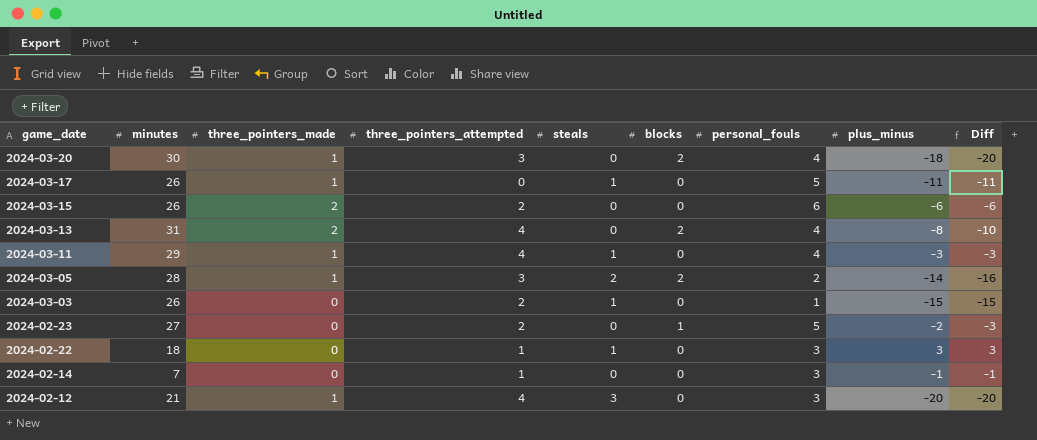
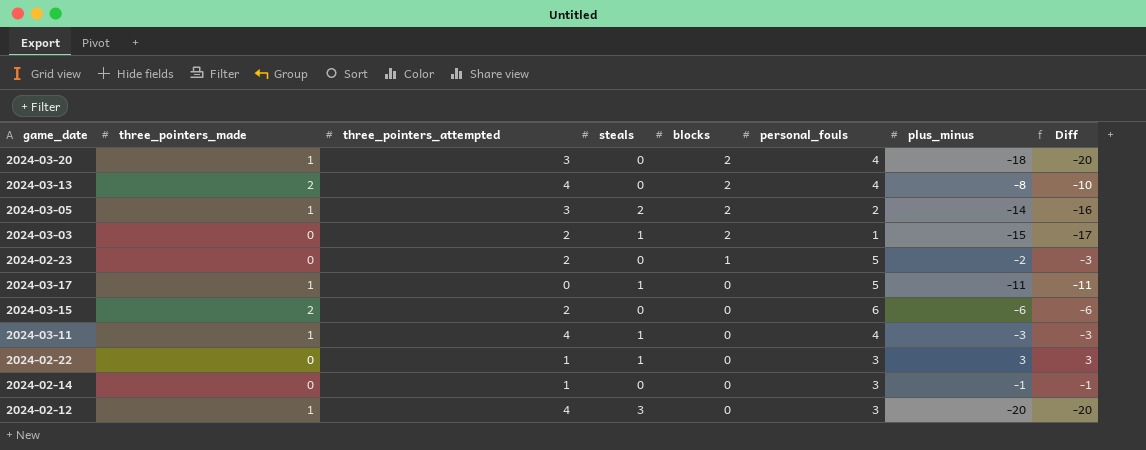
row order: game_date descending -> blocks descending
column minutes | position: 2 -> none
2024-03-03 | blocks: 0 -> 2
2024-03-03 | Diff: -15 -> -17

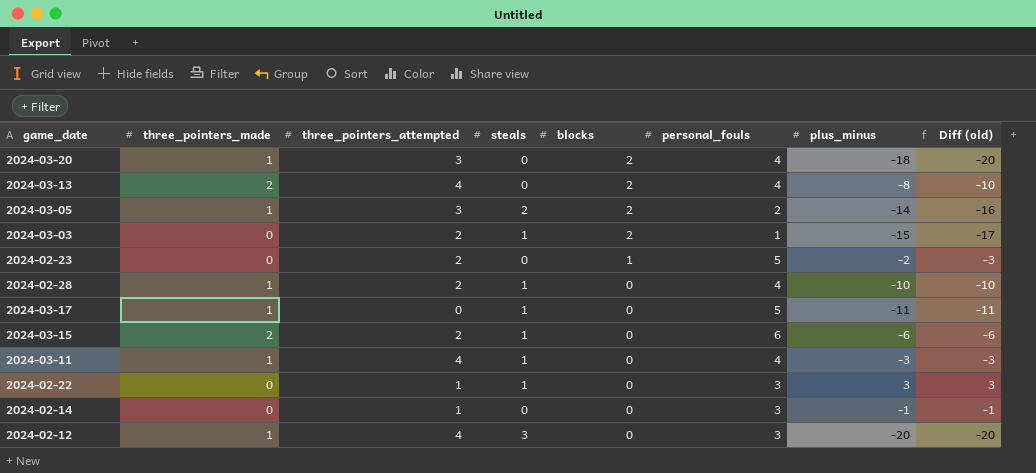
column name: Diff -> Diff (old)
row 2024-02-28: none -> 1 | 2 | 1 | 0 | 4 | -10 | -10
2024-03-15 | steals: 0 -> 1

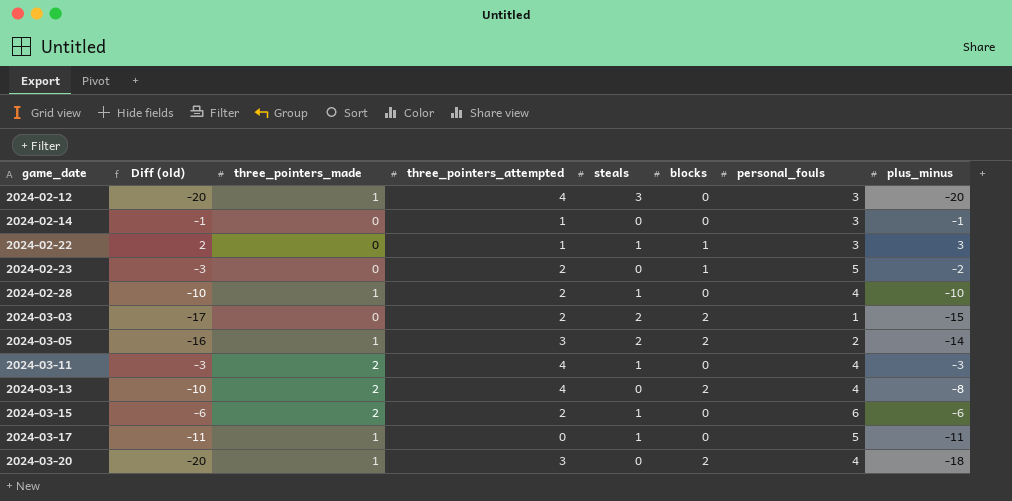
row order: blocks descending -> game_date ascending
column Diff (old) | position: 8 -> 2
2024-02-22 | Diff (old): 3 -> 2
2024-02-22 | blocks: 0 -> 1
2024-03-03 | steals: 1 -> 2
2024-03-11 | three_pointers_made: 1 -> 2

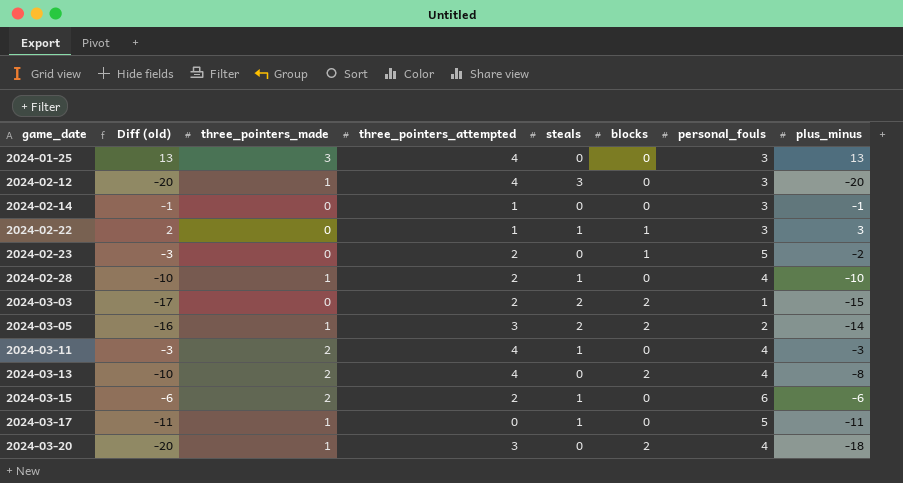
row 2024-01-25: none -> 13 | 3 | 4 | 0 | 0 | 3 | 13

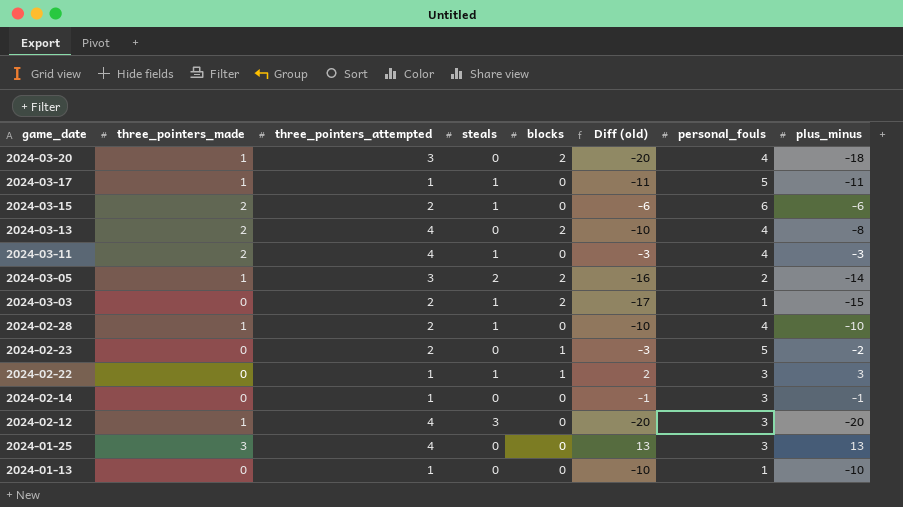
row order: game_date ascending -> game_date descending
column Diff (old) | position: 2 -> 6
2024-03-17 | three_pointers_attempted: 0 -> 1
2024-03-03 | steals: 2 -> 1
row 2024-01-13: none -> 0 | 1 | 0 | 0 | -10 | 1 | -10

